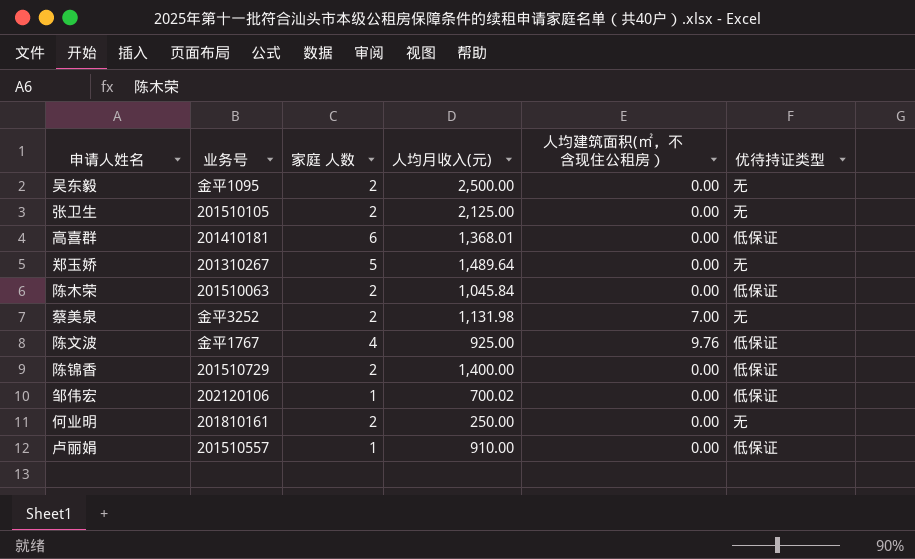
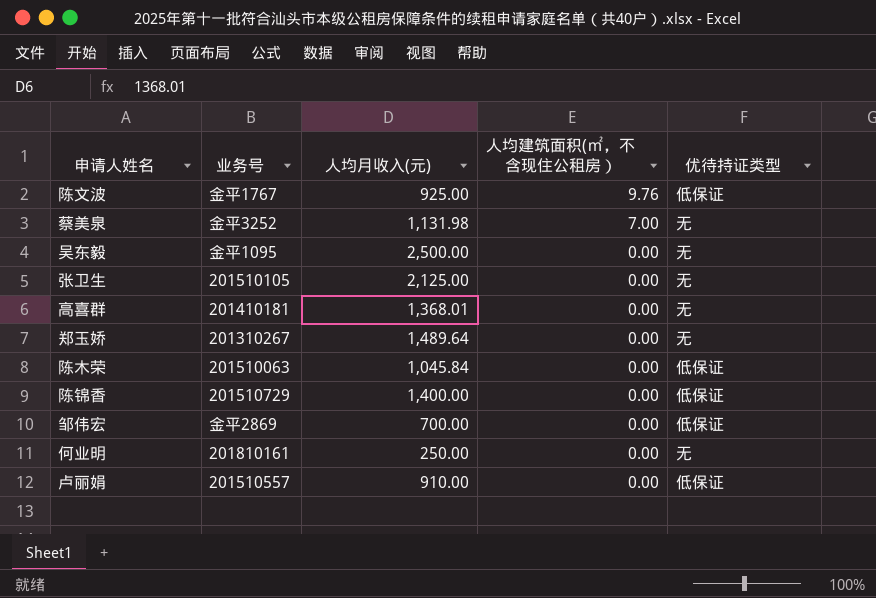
row order: none -> 人均建筑面积(㎡，不含现住公租房） descending
column 家庭 人数 | position: 3 -> none
高喜群 | 优待持证类型: 低保证 -> 无
邹伟宏 | 业务号: 202120106 -> 金平2869
邹伟宏 | 人均月收入(元): 700.02 -> 700.00

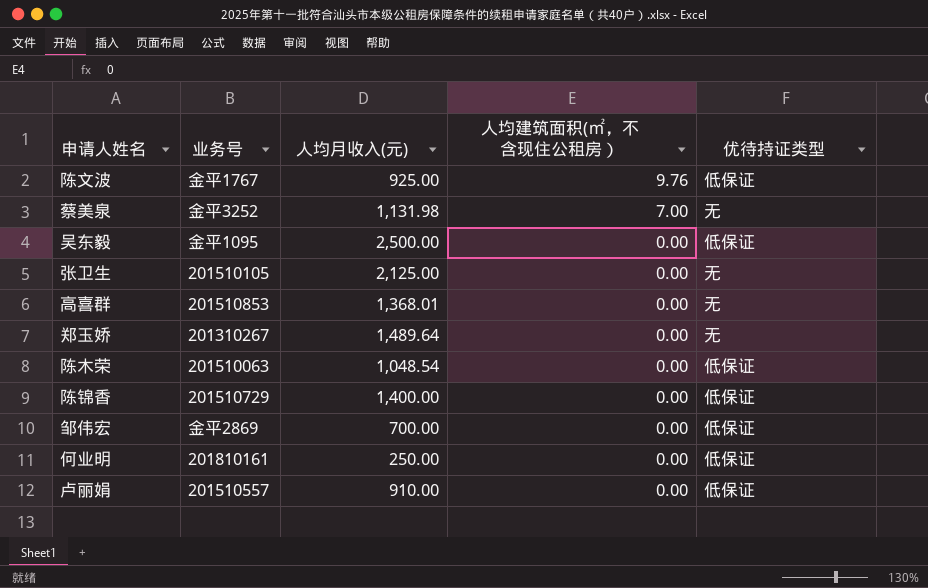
吴东毅 | 优待持证类型: 无 -> 低保证
高喜群 | 业务号: 201410181 -> 201510853
陈木荣 | 人均月收入(元): 1,045.84 -> 1,048.54
何业明 | 优待持证类型: 无 -> 低保证

